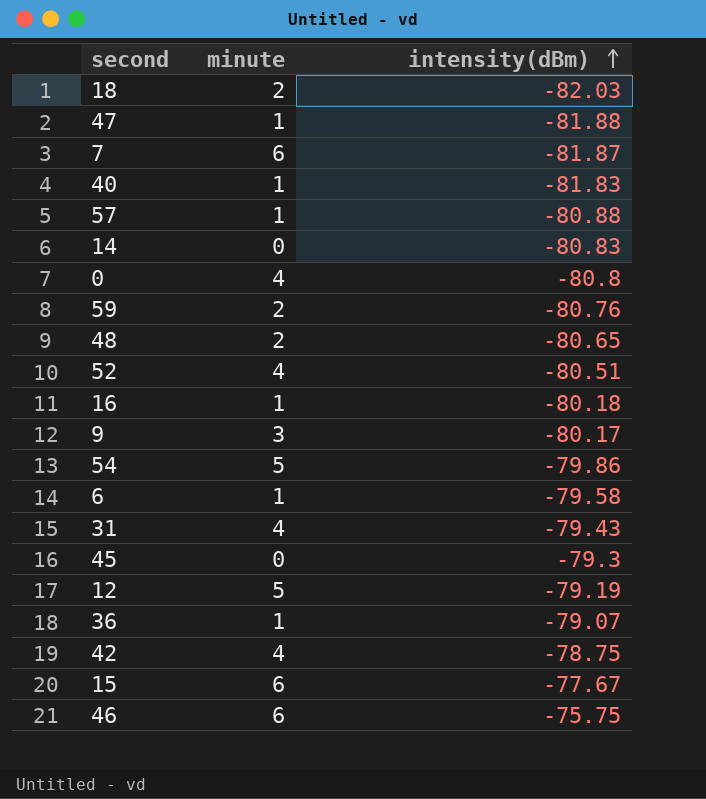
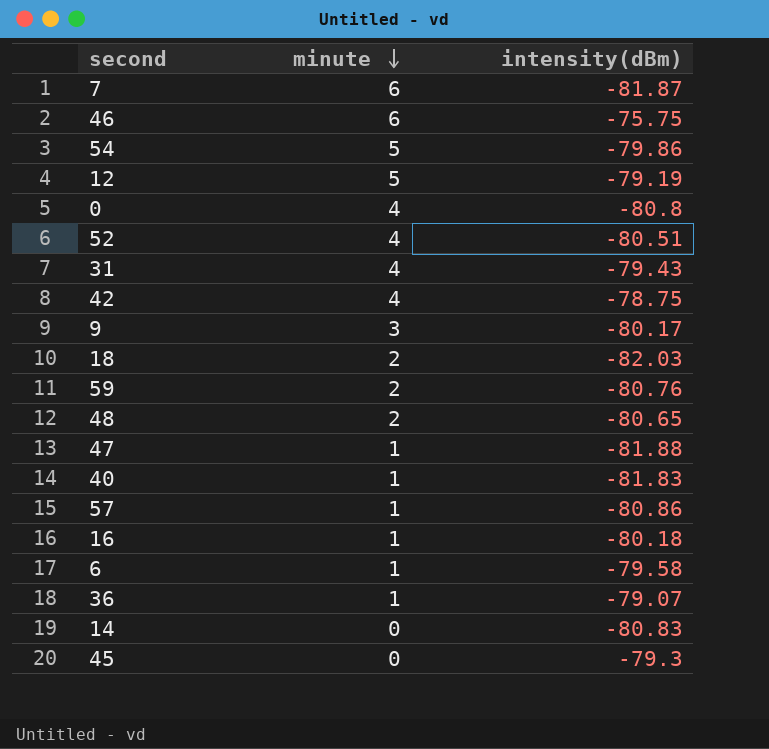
row order: intensity(dBm) ascending -> minute descending
row 15: 6 | -77.67 -> none
57 | intensity(dBm): -80.88 -> -80.86

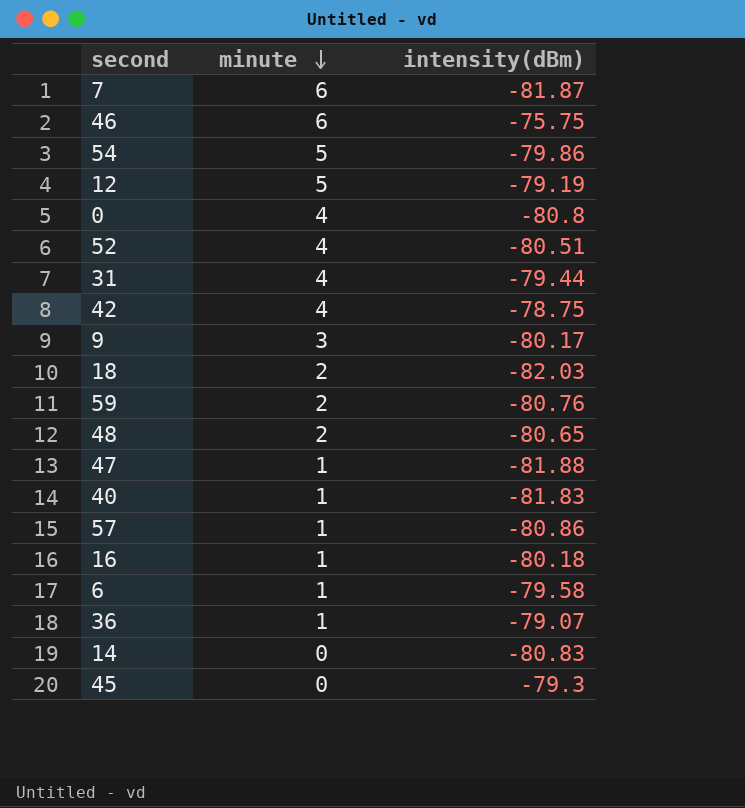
31 | intensity(dBm): -79.43 -> -79.44

